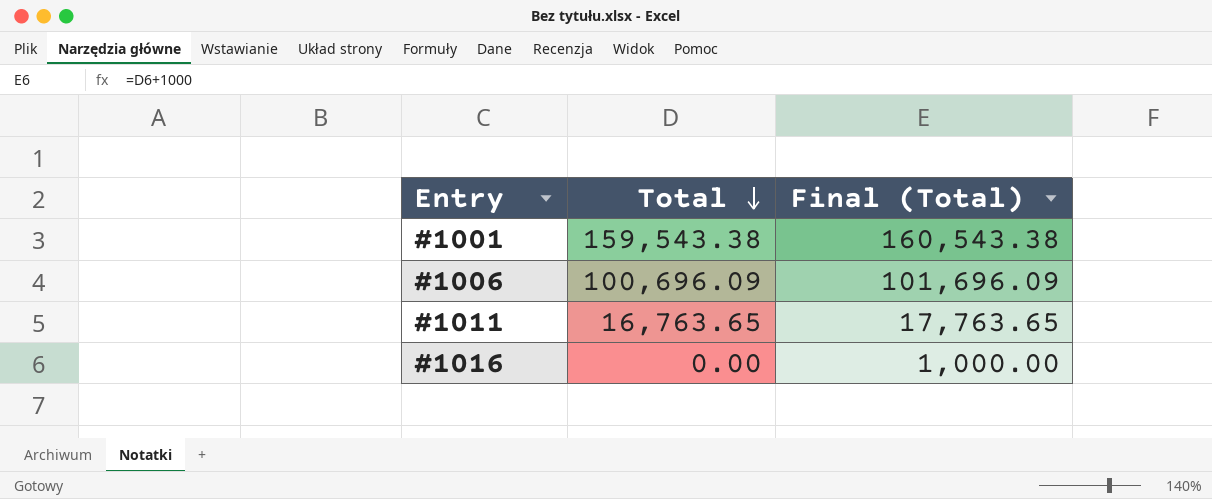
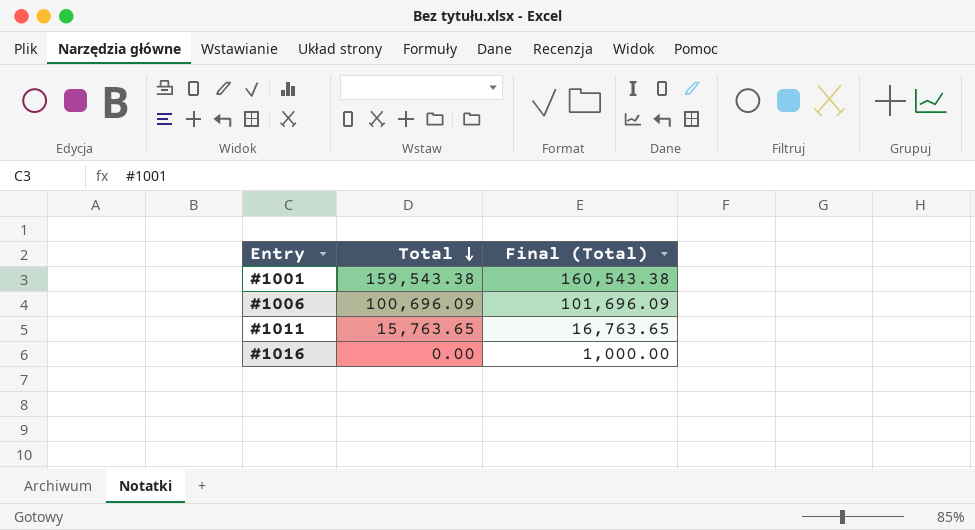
#1011 | Total: 16,763.65 -> 15,763.65
#1011 | Final (Total): 17,763.65 -> 16,763.65

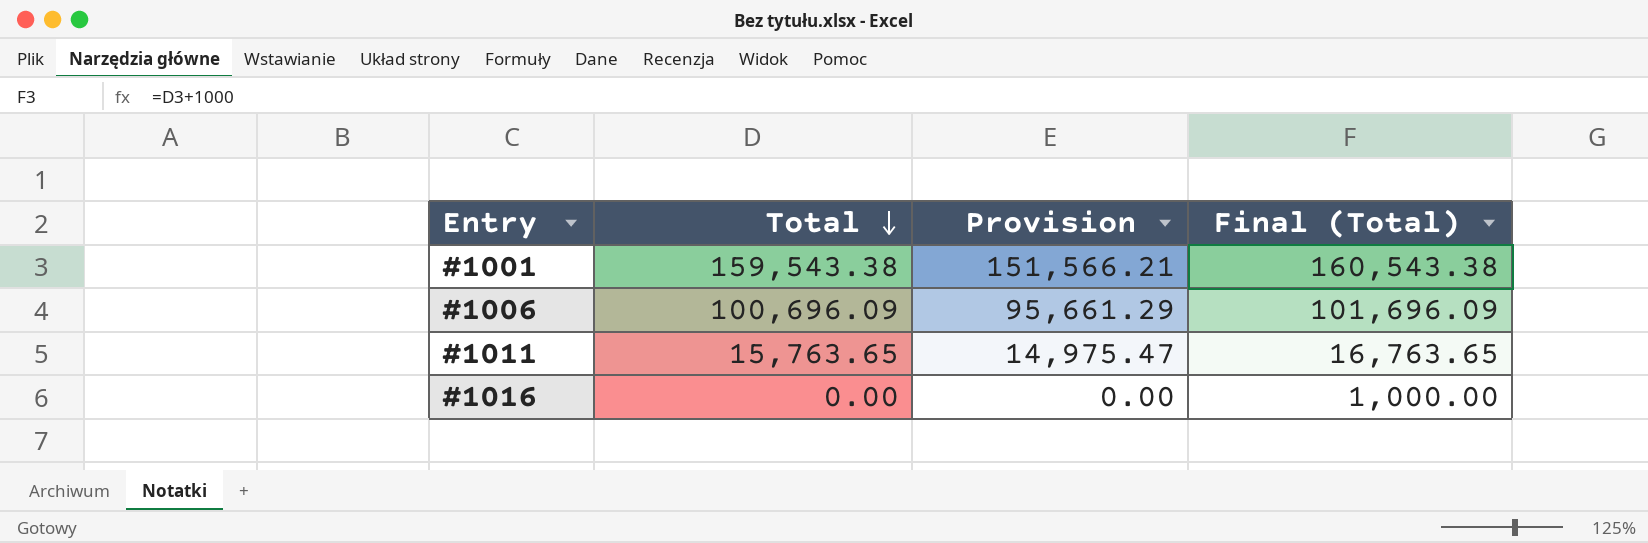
column Provision | formula: none -> [Total] * 0.95

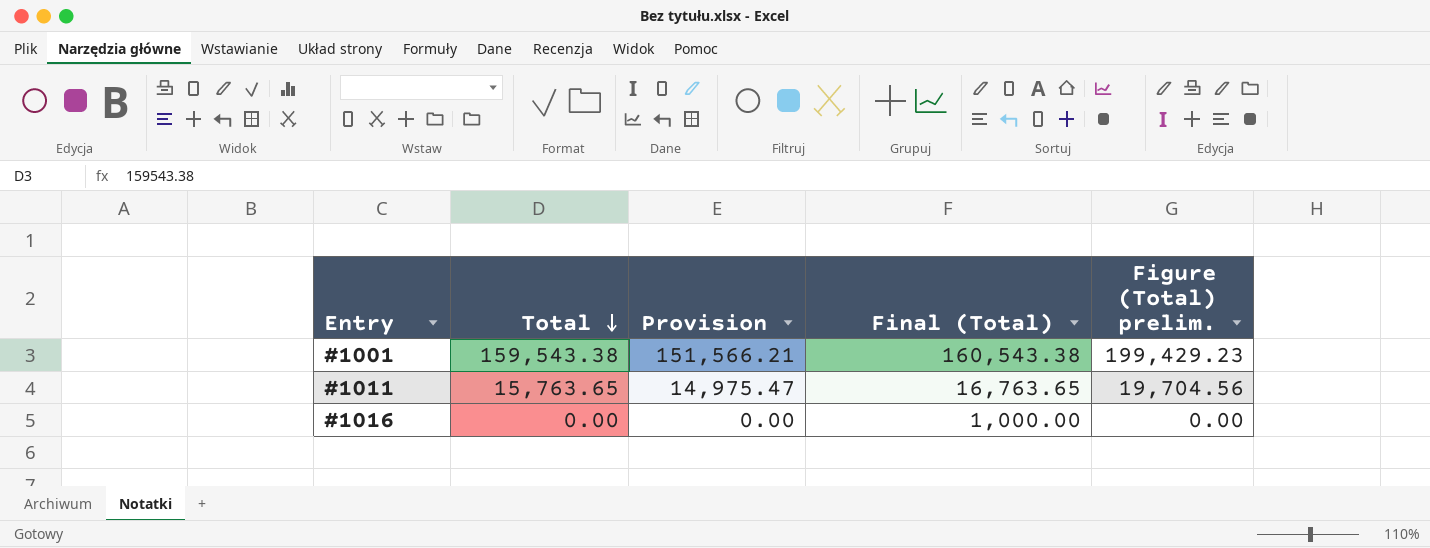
column Figure (Total) prelim. | formula: none -> [Total] * 1.25
row #1006: 100,696.09 | 95,661.29 | 101,696.09 -> none

